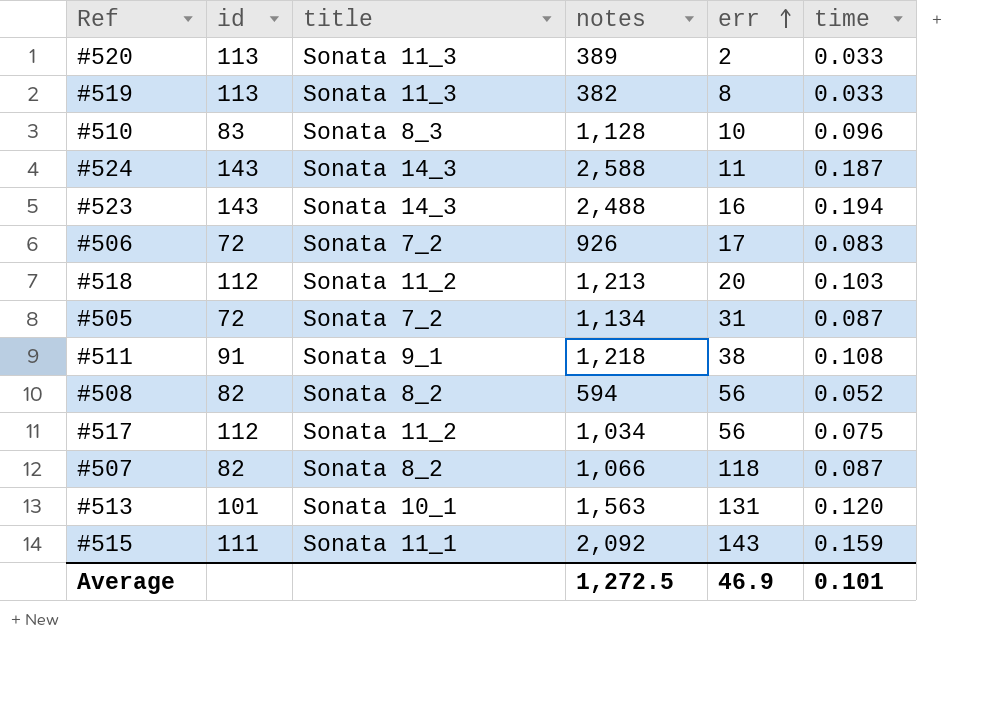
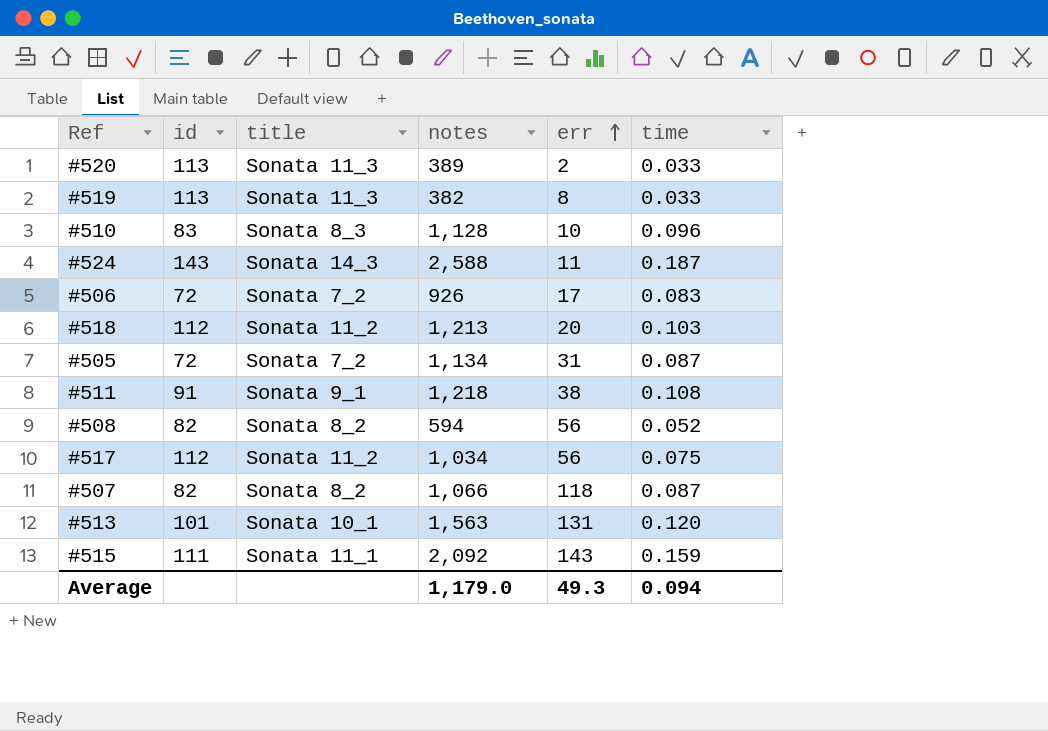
row #523: 143 | Sonata 14_3 | 2,488 | 16 | 0.194 -> none
Average | notes: 1,272.5 -> 1,179.0
Average | err: 46.9 -> 49.3
Average | time: 0.101 -> 0.094

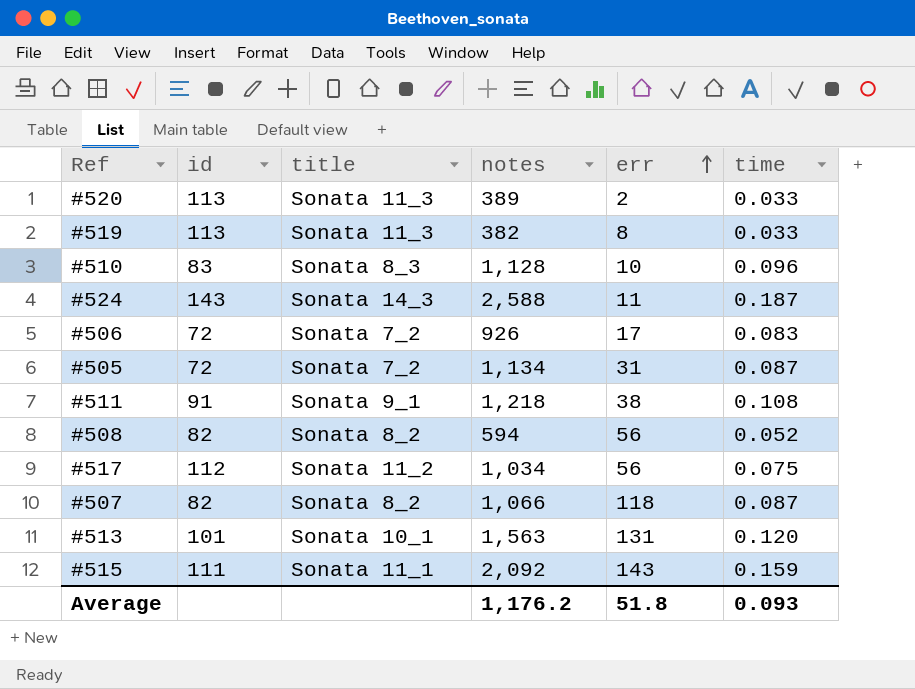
row #518: 112 | Sonata 11_2 | 1,213 | 20 | 0.103 -> none
Average | notes: 1,179.0 -> 1,176.2
Average | err: 49.3 -> 51.8
Average | time: 0.094 -> 0.093

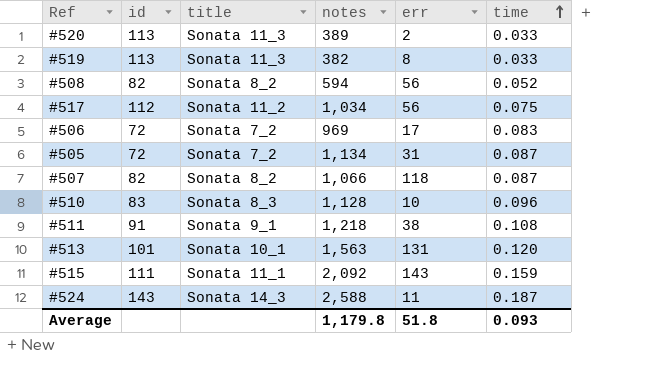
row order: err ascending -> time ascending
#506 | notes: 926 -> 969
Average | notes: 1,176.2 -> 1,179.8

